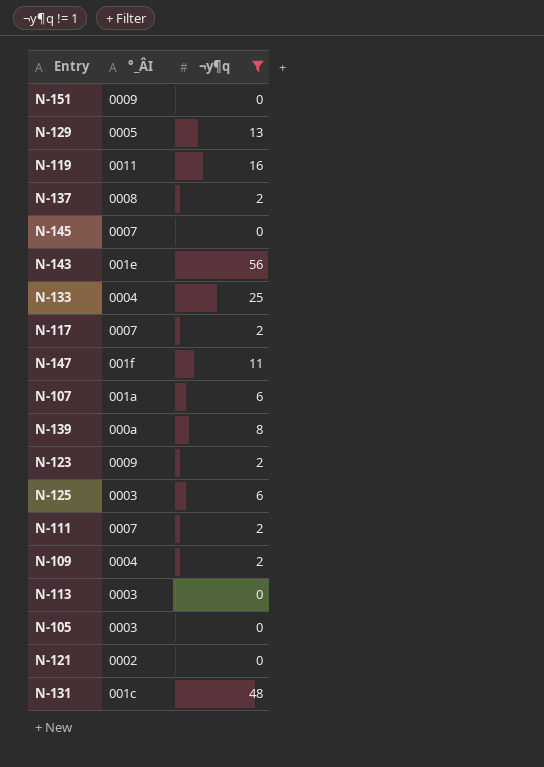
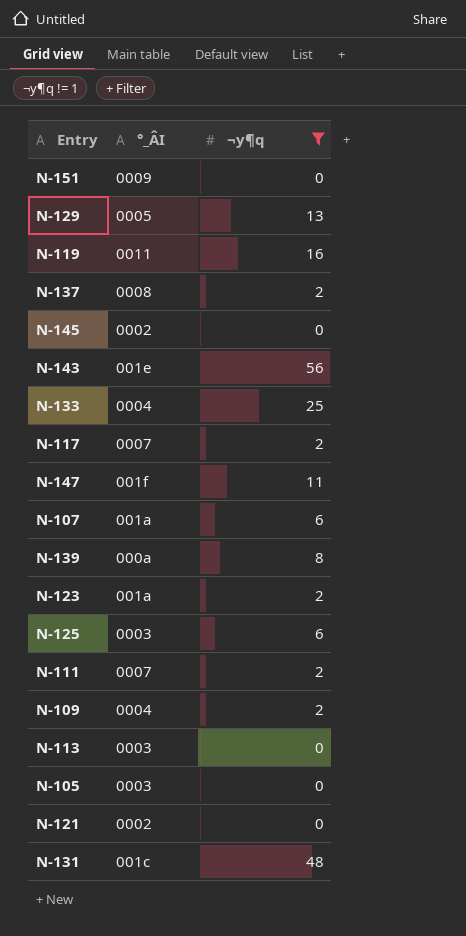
N-145 | °_ÂI: 0007 -> 0002
N-123 | °_ÂI: 0009 -> 001a

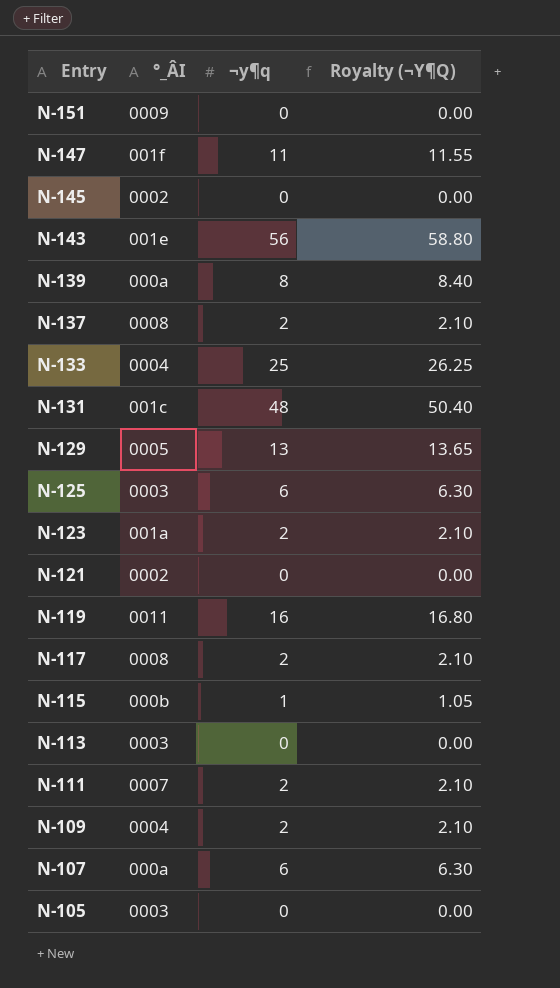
filter: ¬y¶q != 1 -> none
row order: none -> Entry descending
column Royalty (¬Y¶Q) | formula: none -> [¬y¶q] * 1.05
N-117 | °_ÂI: 0007 -> 0008
N-107 | °_ÂI: 001a -> 000a

